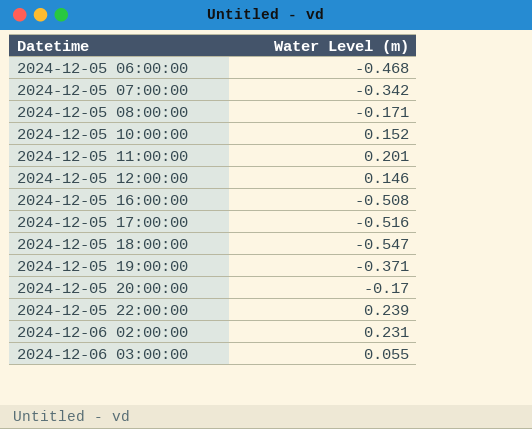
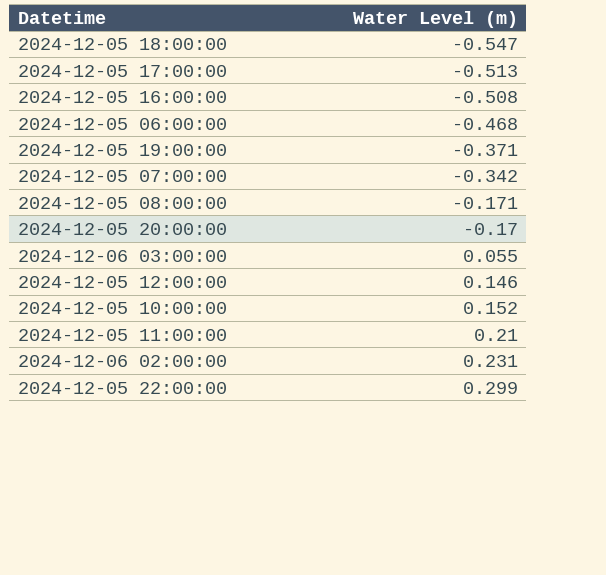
row order: Datetime ascending -> Water Level (m) ascending
2024-12-05 17:00:00 | Water Level (m): -0.516 -> -0.513
2024-12-05 11:00:00 | Water Level (m): 0.201 -> 0.21
2024-12-05 22:00:00 | Water Level (m): 0.239 -> 0.299

